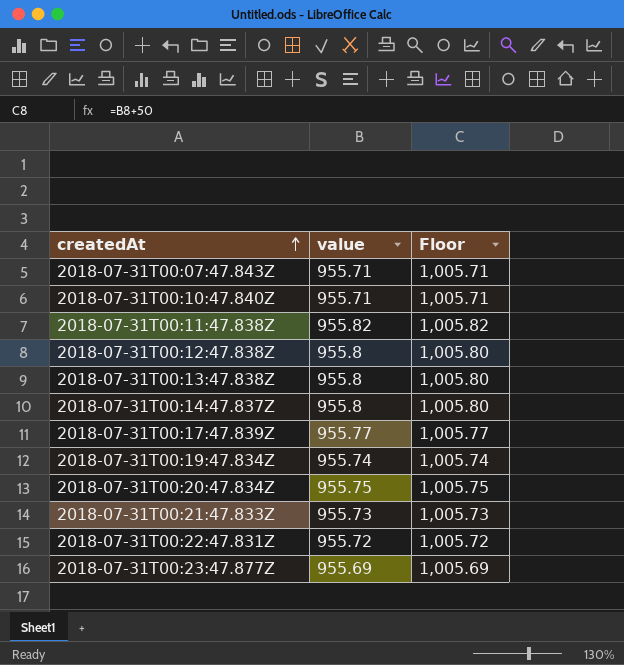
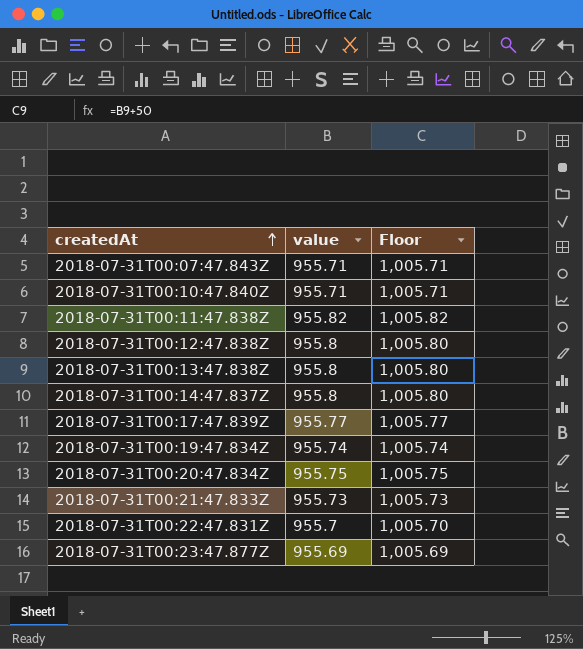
2018-07-31T00:22:47.831Z | value: 955.72 -> 955.7
2018-07-31T00:22:47.831Z | Floor: 1,005.72 -> 1,005.70

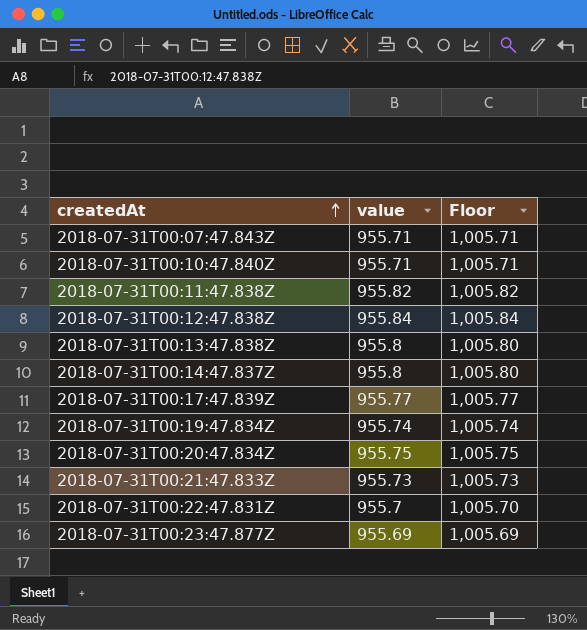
2018-07-31T00:12:47.838Z | value: 955.8 -> 955.84
2018-07-31T00:12:47.838Z | Floor: 1,005.80 -> 1,005.84

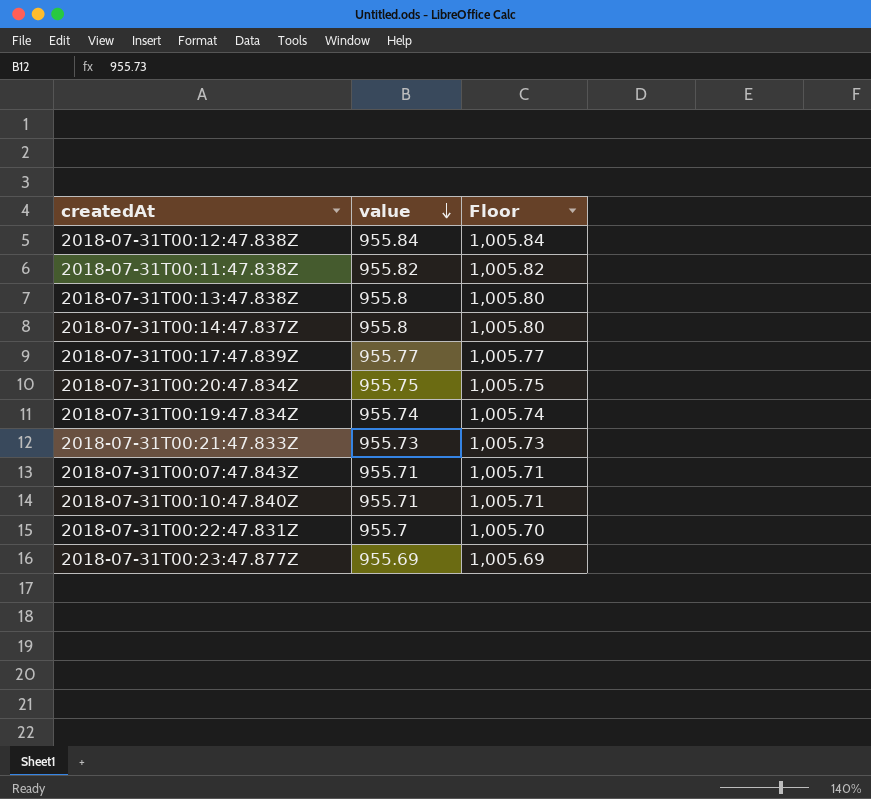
row order: createdAt ascending -> value descending

